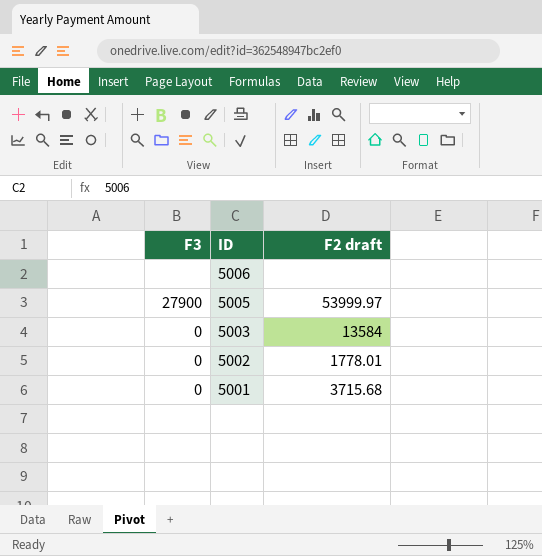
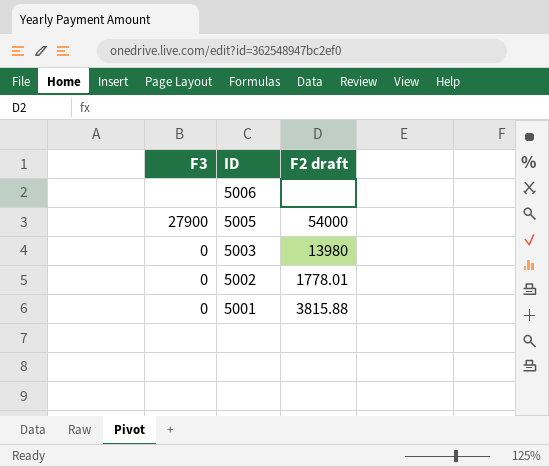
5005 | F2 draft: 53999.97 -> 54000
5003 | F2 draft: 13584 -> 13980
5001 | F2 draft: 3715.68 -> 3815.88

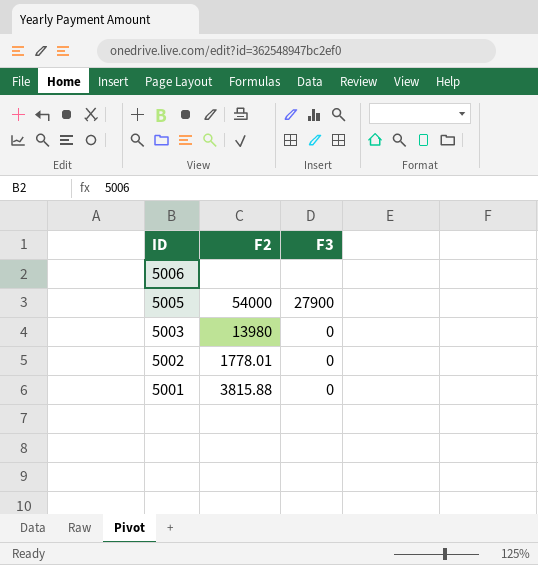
column name: F2 draft -> F2
column F3 | position: 1 -> 3

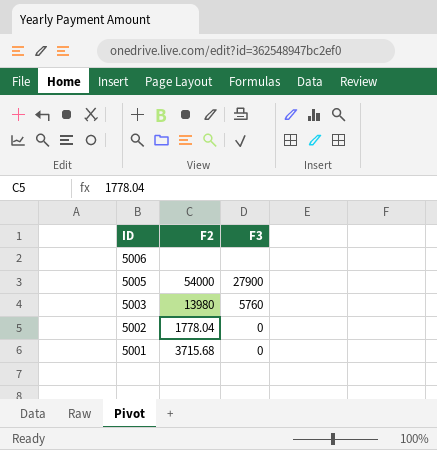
5003 | F3: 0 -> 5760
5002 | F2: 1778.01 -> 1778.04
5001 | F2: 3815.88 -> 3715.68

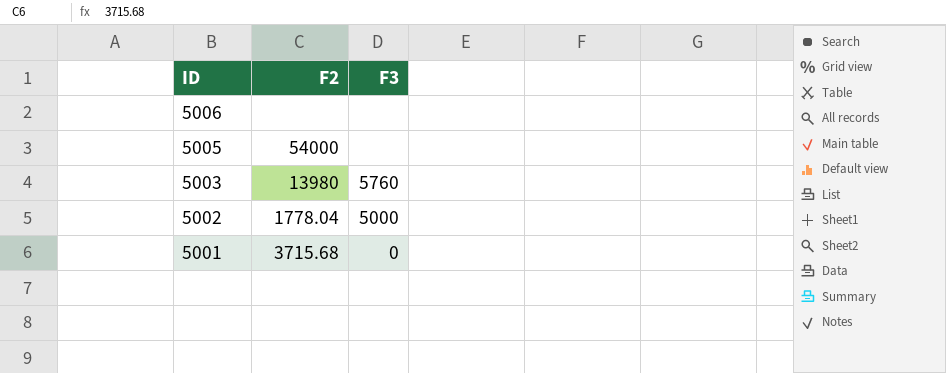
5005 | F3: 27900 -> none
5002 | F3: 0 -> 5000

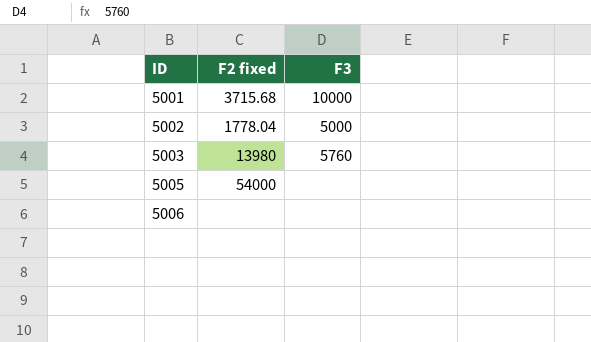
row order: ID descending -> ID ascending
column name: F2 -> F2 fixed
5001 | F3: 0 -> 10000

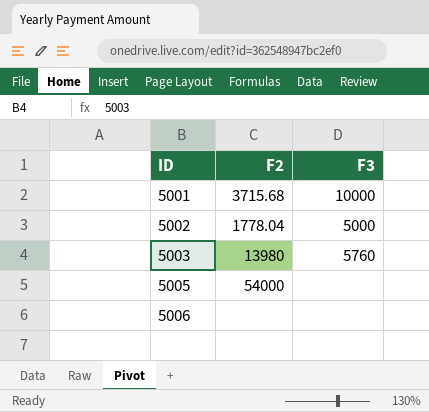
column name: F2 fixed -> F2

